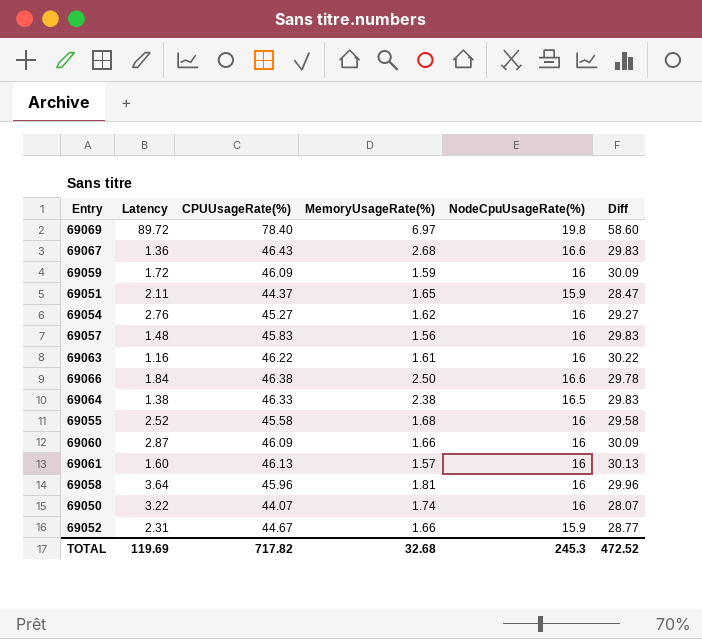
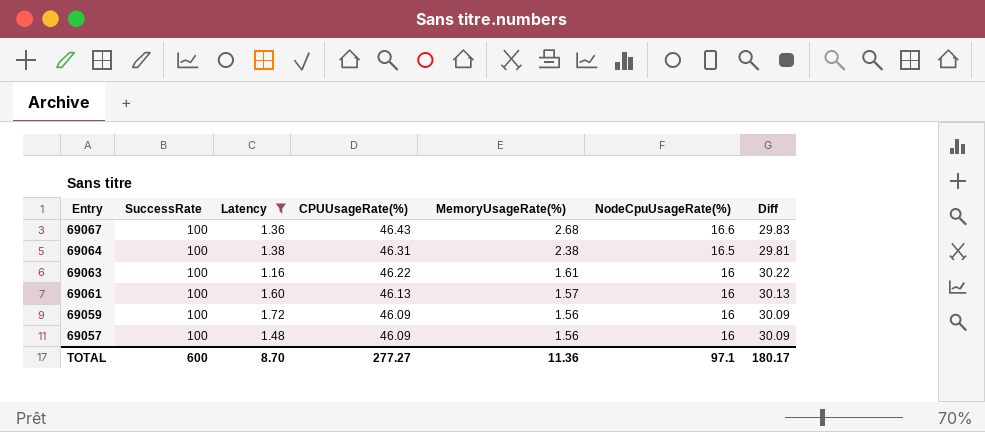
filter: none -> Latency <= 1.72
row order: none -> Entry descending
column SuccessRate | position: none -> 2
69064 | CPUUsageRate(%): 46.33 -> 46.31
69064 | Diff: 29.83 -> 29.81
69059 | MemoryUsageRate(%): 1.59 -> 1.56
69057 | CPUUsageRate(%): 45.83 -> 46.09
69057 | Diff: 29.83 -> 30.09
TOTAL | Latency: 119.69 -> 8.70
TOTAL | CPUUsageRate(%): 717.82 -> 277.27
TOTAL | MemoryUsageRate(%): 32.68 -> 11.36
TOTAL | NodeCpuUsageRate(%): 245.3 -> 97.1
TOTAL | Diff: 472.52 -> 180.17

